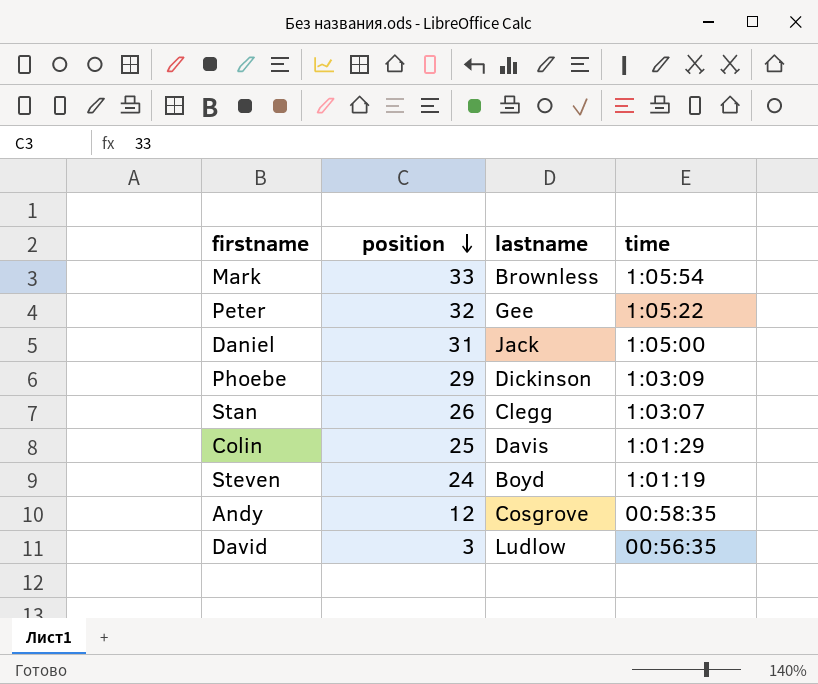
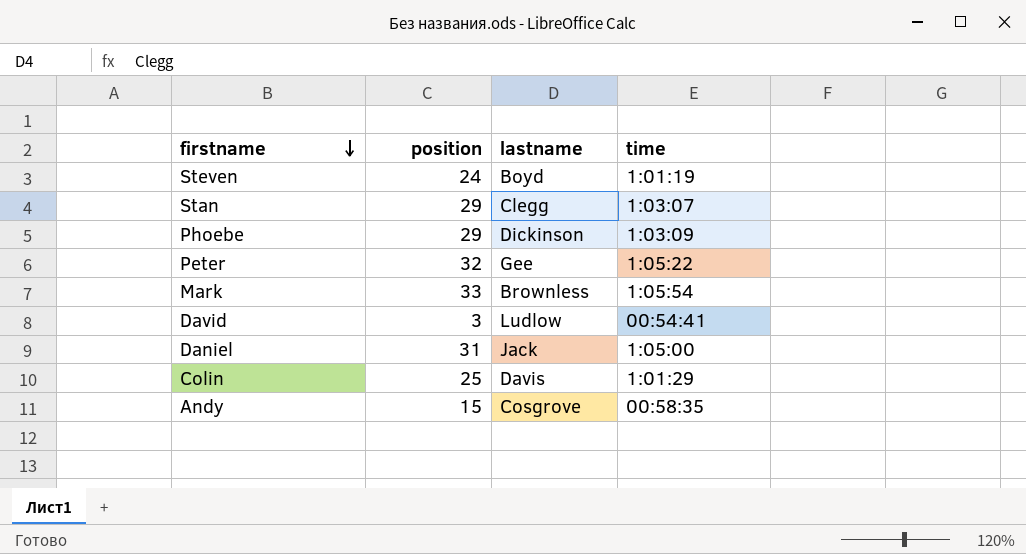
row order: position descending -> firstname descending
Stan | position: 26 -> 29
David | time: 00:56:35 -> 00:54:41
Andy | position: 12 -> 15

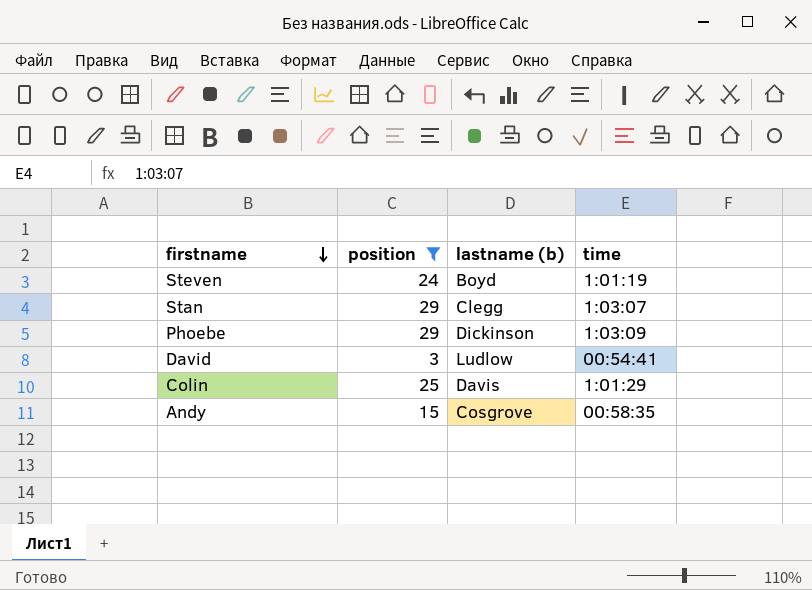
filter: none -> position <= 29
column name: lastname -> lastname (b)

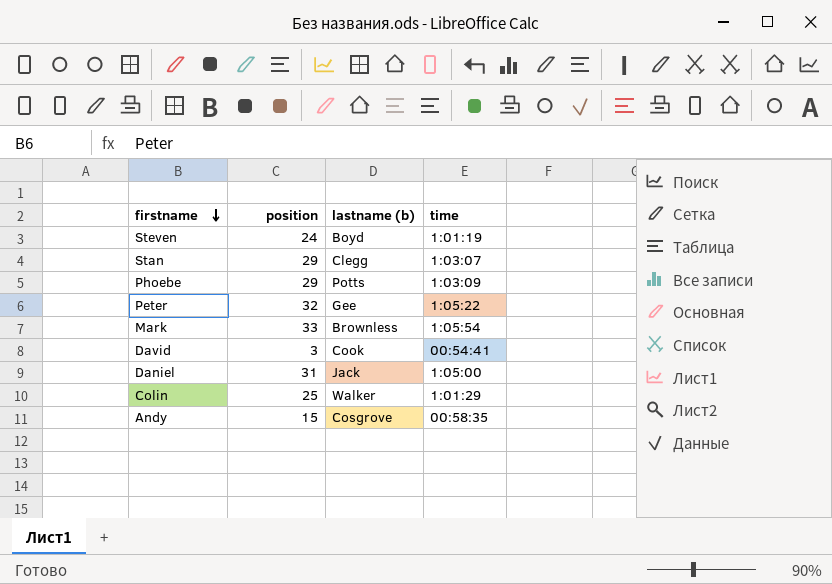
filter: position <= 29 -> none
Phoebe | lastname (b): Dickinson -> Potts
David | lastname (b): Ludlow -> Cook
Colin | lastname (b): Davis -> Walker

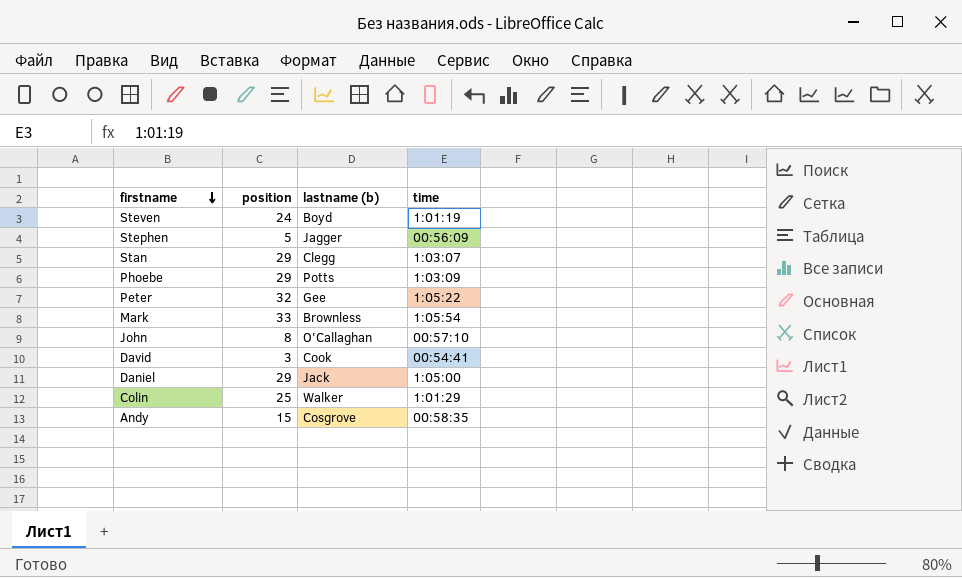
row Stephen: none -> 5 | Jagger | 00:56:09
row John: none -> 8 | O'Callaghan | 00:57:10
Daniel | position: 31 -> 29

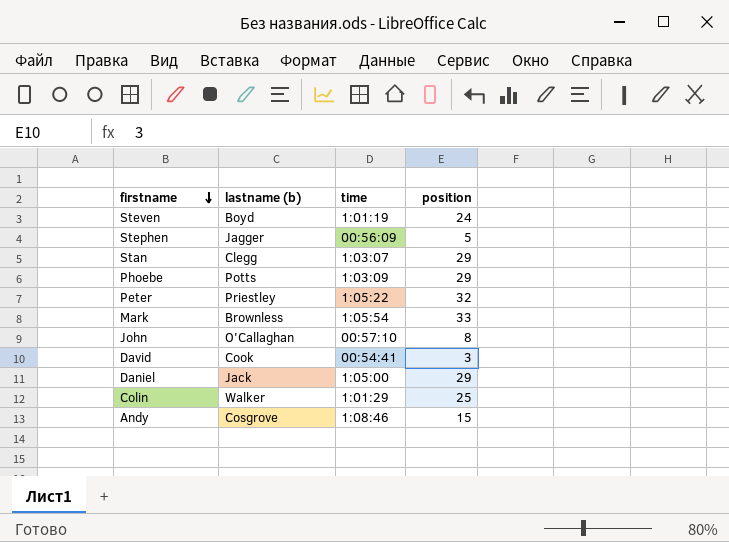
column position | position: 2 -> 4
Peter | lastname (b): Gee -> Priestley
Andy | time: 00:58:35 -> 1:08:46

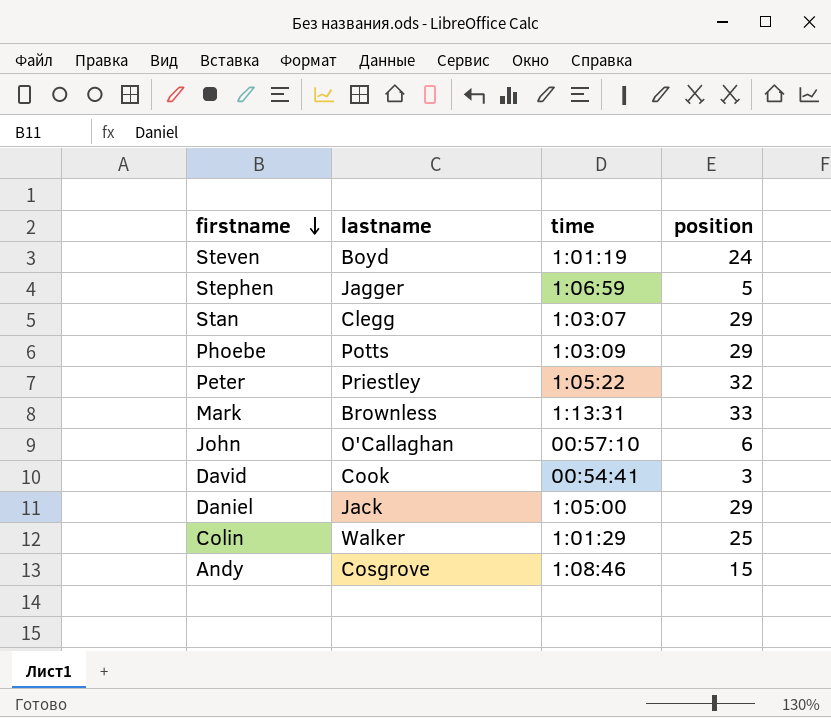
column name: lastname (b) -> lastname
Stephen | time: 00:56:09 -> 1:06:59
Mark | time: 1:05:54 -> 1:13:31
John | position: 8 -> 6

